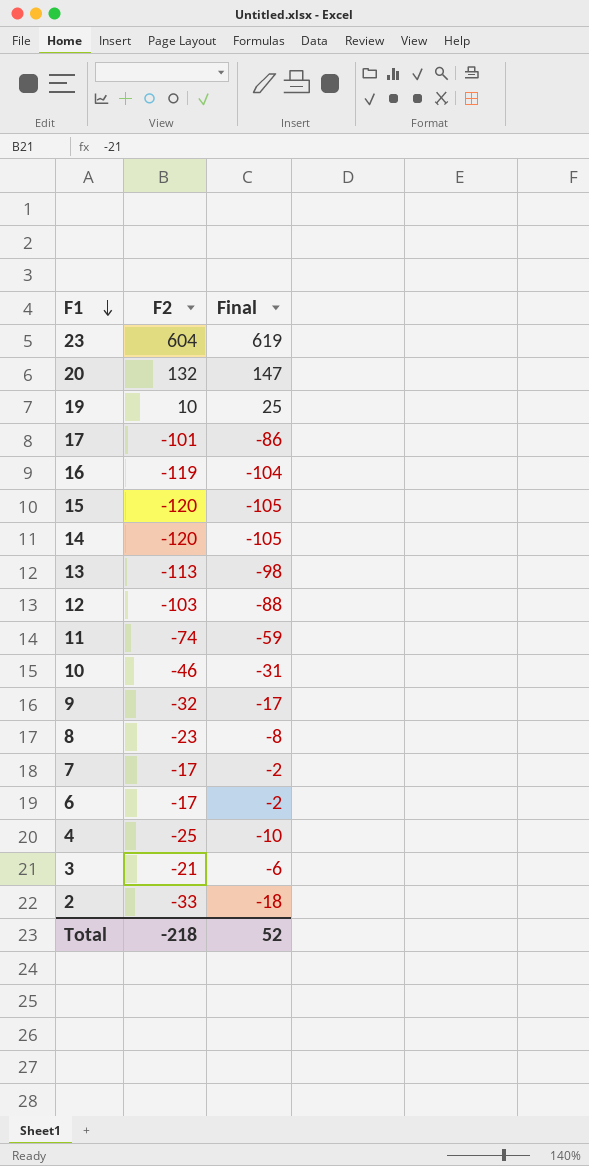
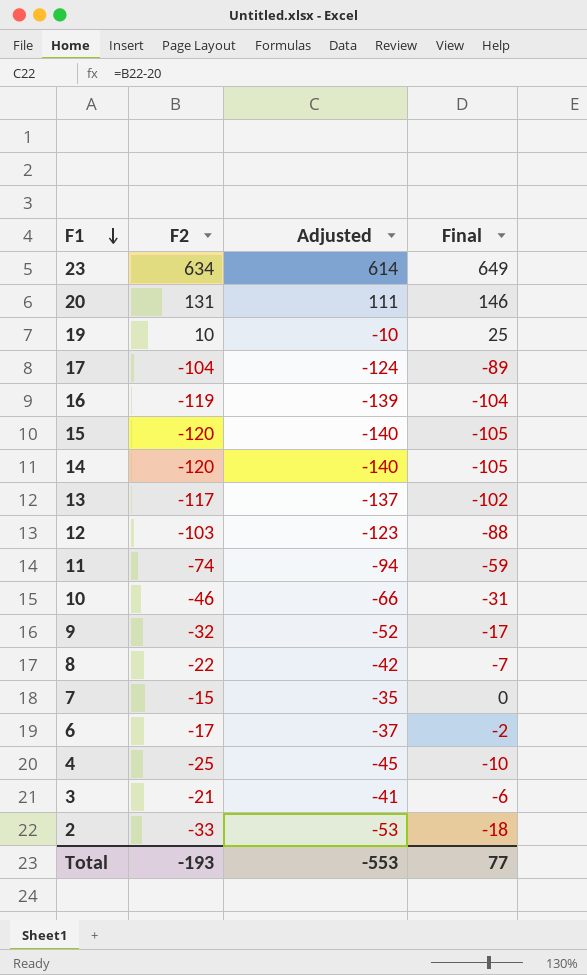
column Adjusted | formula: none -> [F2] - 20
23 | F2: 604 -> 634
23 | Final: 619 -> 649
20 | F2: 132 -> 131
20 | Final: 147 -> 146
17 | F2: -101 -> -104
17 | Final: -86 -> -89
13 | F2: -113 -> -117
13 | Final: -98 -> -102
8 | F2: -23 -> -22
8 | Final: -8 -> -7
7 | F2: -17 -> -15
7 | Final: -2 -> 0
Total | F2: -218 -> -193
Total | Final: 52 -> 77

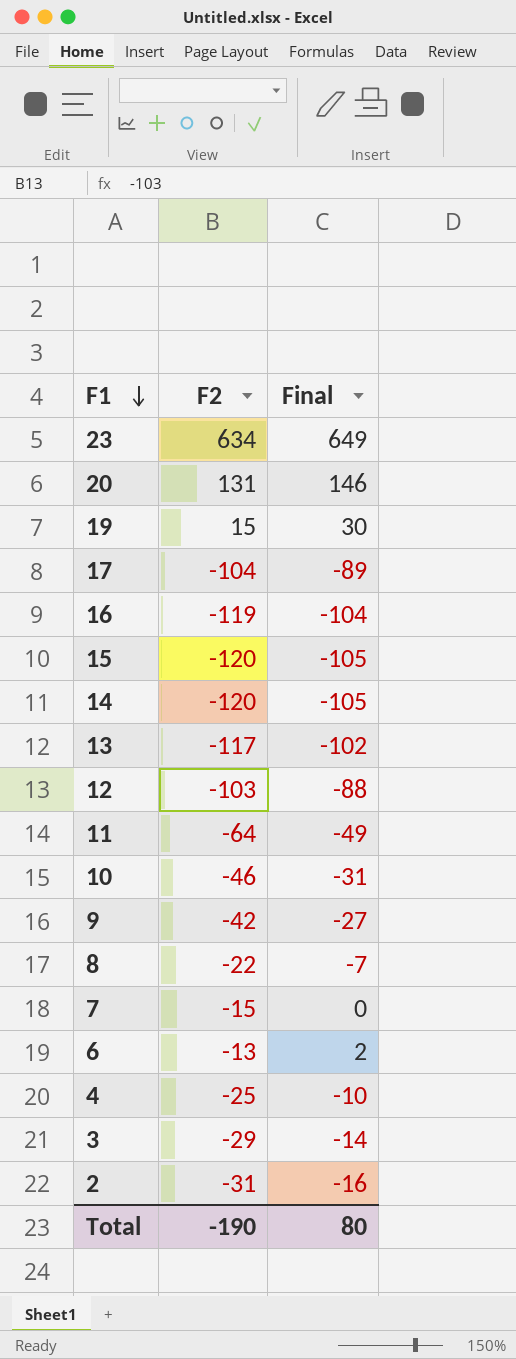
column Adjusted | formula: [F2] - 20 -> none
19 | F2: 10 -> 15
19 | Final: 25 -> 30
11 | F2: -74 -> -64
11 | Final: -59 -> -49
9 | F2: -32 -> -42
9 | Final: -17 -> -27
6 | F2: -17 -> -13
6 | Final: -2 -> 2
3 | F2: -21 -> -29
3 | Final: -6 -> -14
2 | F2: -33 -> -31
2 | Final: -18 -> -16
Total | F2: -193 -> -190
Total | Final: 77 -> 80

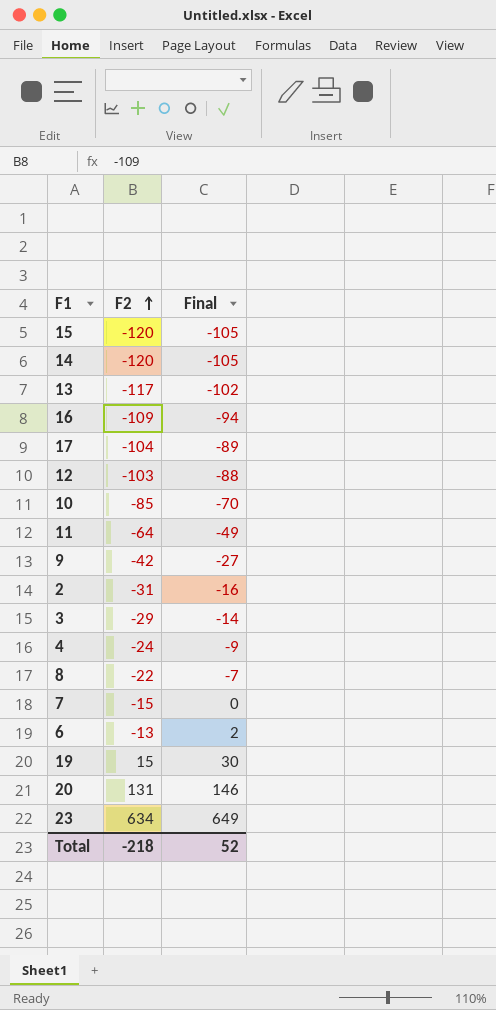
row order: F1 descending -> F2 ascending
16 | F2: -119 -> -109
16 | Final: -104 -> -94
10 | F2: -46 -> -85
10 | Final: -31 -> -70
4 | F2: -25 -> -24
4 | Final: -10 -> -9
Total | F2: -190 -> -218
Total | Final: 80 -> 52

